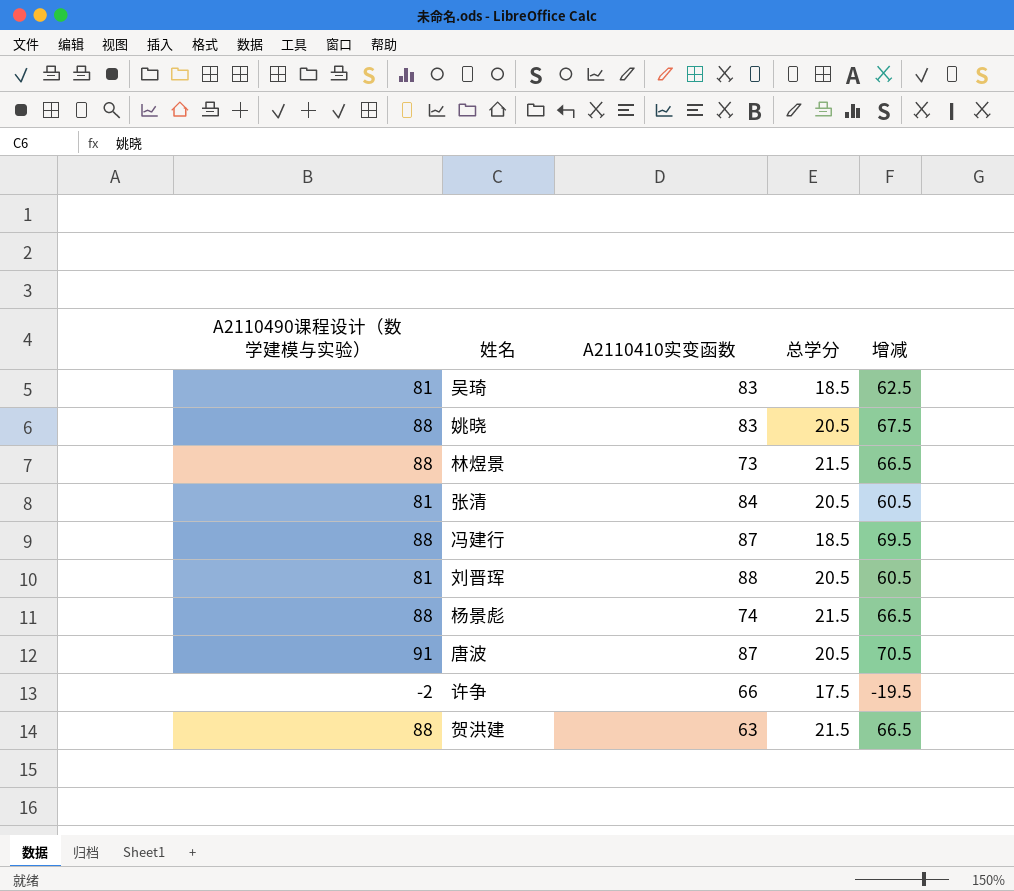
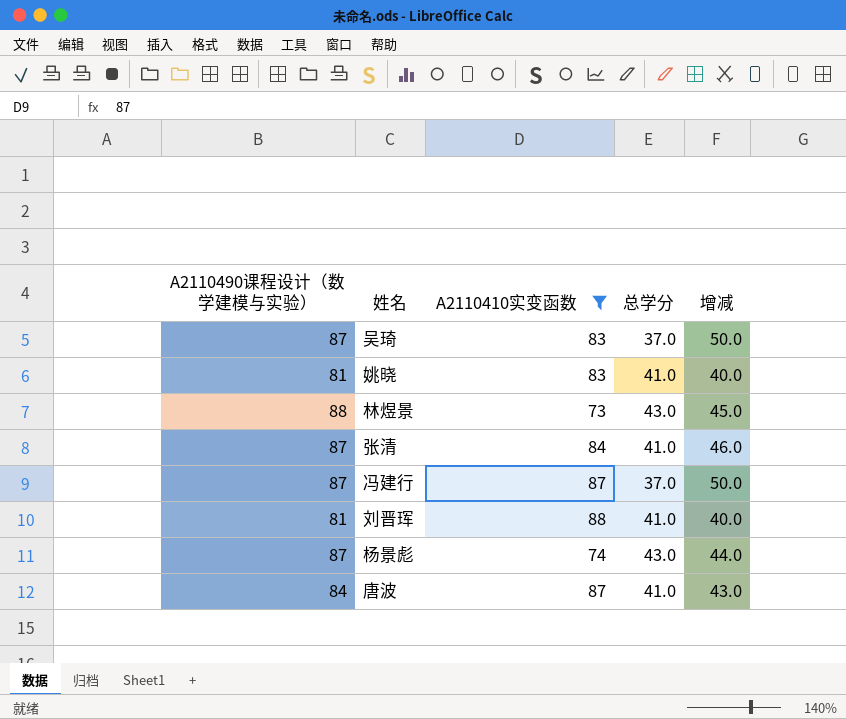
filter: none -> A2110410实变函数 >= 73
吴琦 | A2110490课程设计（数学建模与实验）: 81 -> 87
吴琦 | 总学分: 18.5 -> 37.0
吴琦 | 增减: 62.5 -> 50.0
姚晓 | A2110490课程设计（数学建模与实验）: 88 -> 81
姚晓 | 总学分: 20.5 -> 41.0
姚晓 | 增减: 67.5 -> 40.0
林煜景 | 总学分: 21.5 -> 43.0
林煜景 | 增减: 66.5 -> 45.0
张清 | A2110490课程设计（数学建模与实验）: 81 -> 87
张清 | 总学分: 20.5 -> 41.0
张清 | 增减: 60.5 -> 46.0
冯建行 | A2110490课程设计（数学建模与实验）: 88 -> 87
冯建行 | 总学分: 18.5 -> 37.0
冯建行 | 增减: 69.5 -> 50.0
刘晋珲 | 总学分: 20.5 -> 41.0
刘晋珲 | 增减: 60.5 -> 40.0
杨景彪 | A2110490课程设计（数学建模与实验）: 88 -> 87
杨景彪 | 总学分: 21.5 -> 43.0
杨景彪 | 增减: 66.5 -> 44.0
唐波 | A2110490课程设计（数学建模与实验）: 91 -> 84
唐波 | 总学分: 20.5 -> 41.0
唐波 | 增减: 70.5 -> 43.0

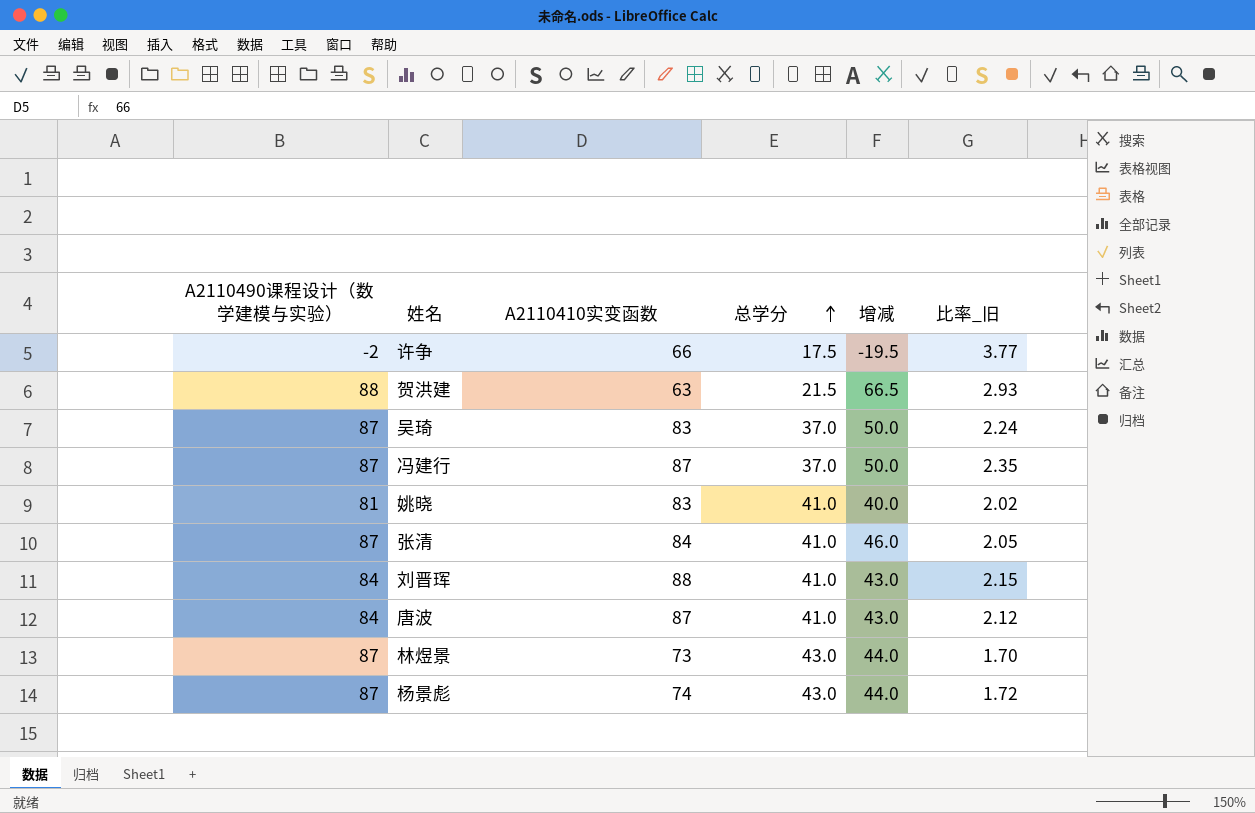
filter: A2110410实变函数 >= 73 -> none
row order: none -> 总学分 ascending
column 比率_旧 | formula: none -> [A2110410实变函数] / [总学分]
刘晋珲 | A2110490课程设计（数学建模与实验）: 81 -> 84
刘晋珲 | 增减: 40.0 -> 43.0
林煜景 | A2110490课程设计（数学建模与实验）: 88 -> 87
林煜景 | 增减: 45.0 -> 44.0

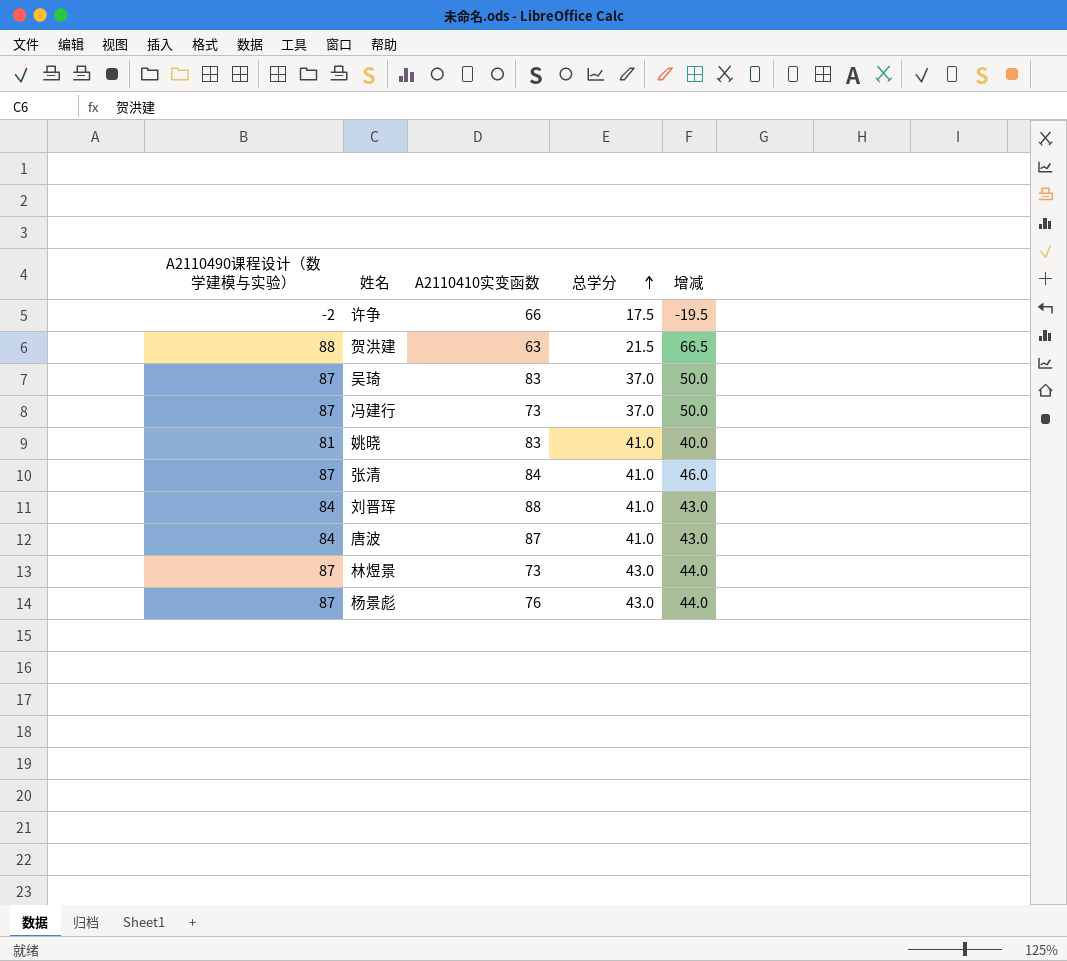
column 比率_旧 | formula: [A2110410实变函数] / [总学分] -> none
冯建行 | A2110410实变函数: 87 -> 73
杨景彪 | A2110410实变函数: 74 -> 76

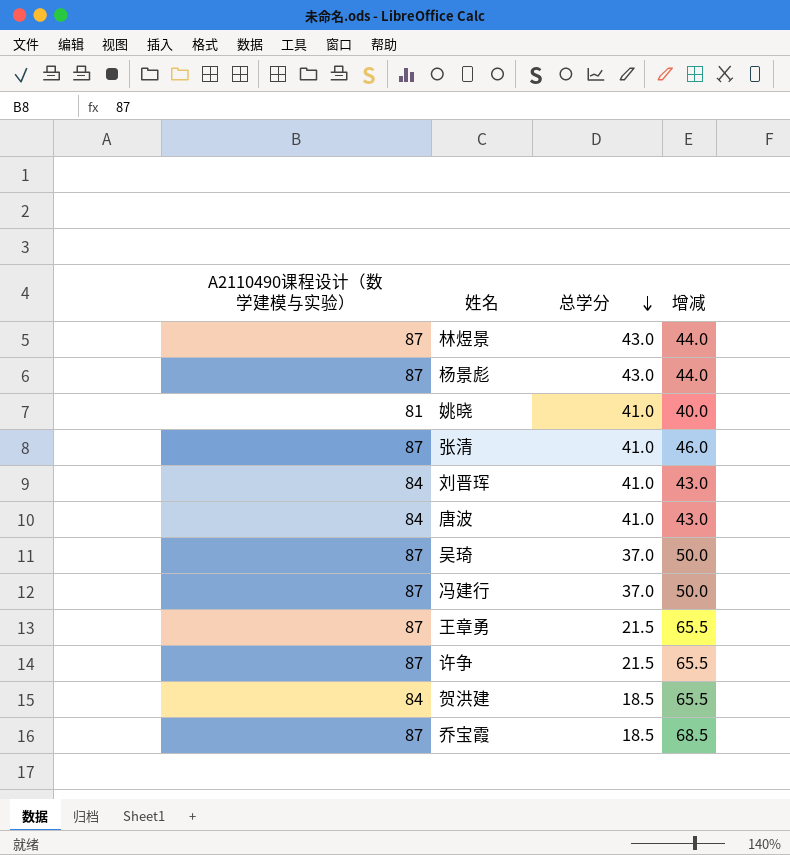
row order: 总学分 ascending -> 总学分 descending
column A2110410实变函数 | position: 3 -> none
row 王章勇: none -> 87 | 21.5 | 65.5
许争 | A2110490课程设计（数学建模与实验）: -2 -> 87
许争 | 总学分: 17.5 -> 21.5
许争 | 增减: -19.5 -> 65.5
贺洪建 | A2110490课程设计（数学建模与实验）: 88 -> 84
贺洪建 | 总学分: 21.5 -> 18.5
贺洪建 | 增减: 66.5 -> 65.5
row 乔宝霞: none -> 87 | 18.5 | 68.5

